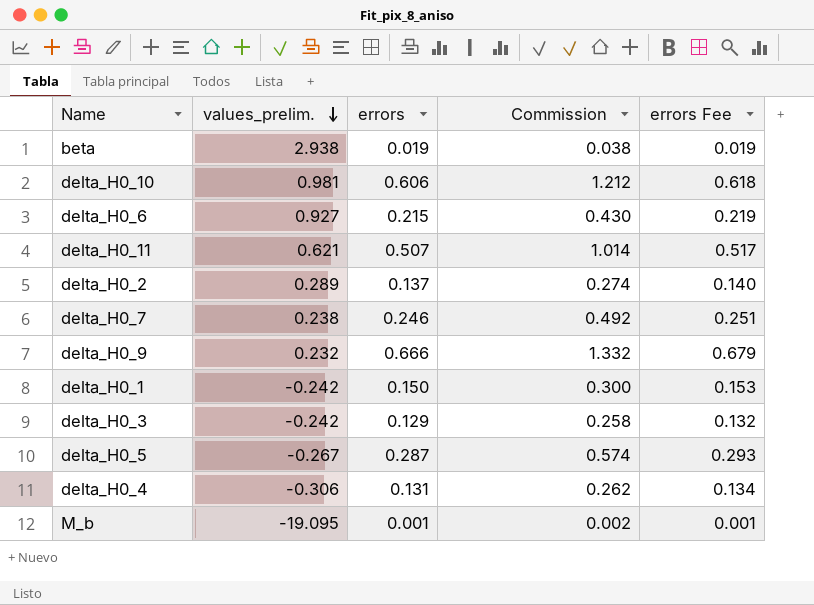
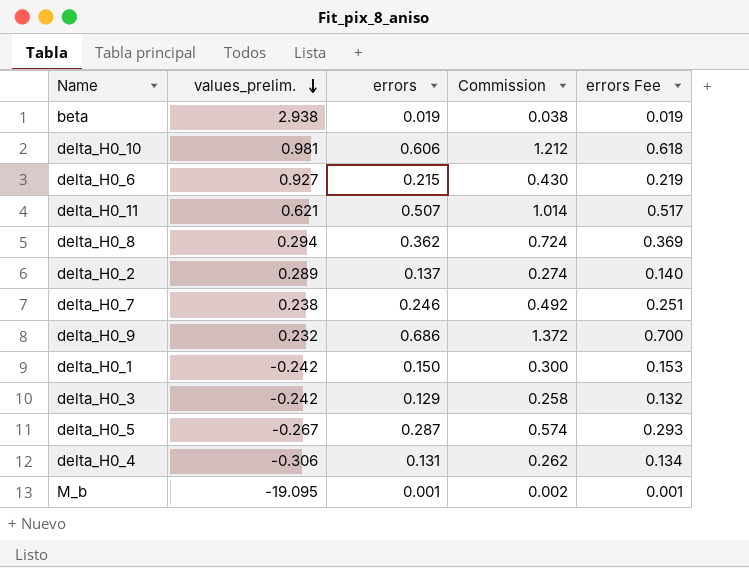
row delta_H0_8: none -> 0.294 | 0.362 | 0.724 | 0.369
delta_H0_9 | errors: 0.666 -> 0.686
delta_H0_9 | Commission: 1.332 -> 1.372
delta_H0_9 | errors Fee: 0.679 -> 0.700

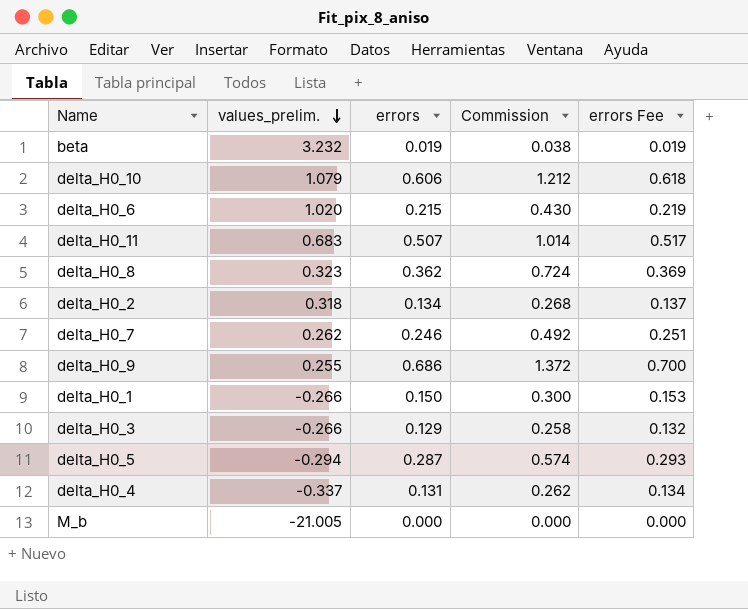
beta | values_prelim.: 2.938 -> 3.232
delta_H0_10 | values_prelim.: 0.981 -> 1.079
delta_H0_6 | values_prelim.: 0.927 -> 1.020
delta_H0_11 | values_prelim.: 0.621 -> 0.683
delta_H0_8 | values_prelim.: 0.294 -> 0.323
delta_H0_2 | values_prelim.: 0.289 -> 0.318
delta_H0_2 | errors: 0.137 -> 0.134
delta_H0_2 | Commission: 0.274 -> 0.268
delta_H0_2 | errors Fee: 0.140 -> 0.137
delta_H0_7 | values_prelim.: 0.238 -> 0.262
delta_H0_9 | values_prelim.: 0.232 -> 0.255
delta_H0_1 | values_prelim.: -0.242 -> -0.266
delta_H0_3 | values_prelim.: -0.242 -> -0.266
delta_H0_5 | values_prelim.: -0.267 -> -0.294
delta_H0_4 | values_prelim.: -0.306 -> -0.337
M_b | values_prelim.: -19.095 -> -21.005
M_b | errors: 0.001 -> 0.000
M_b | Commission: 0.002 -> 0.000
M_b | errors Fee: 0.001 -> 0.000

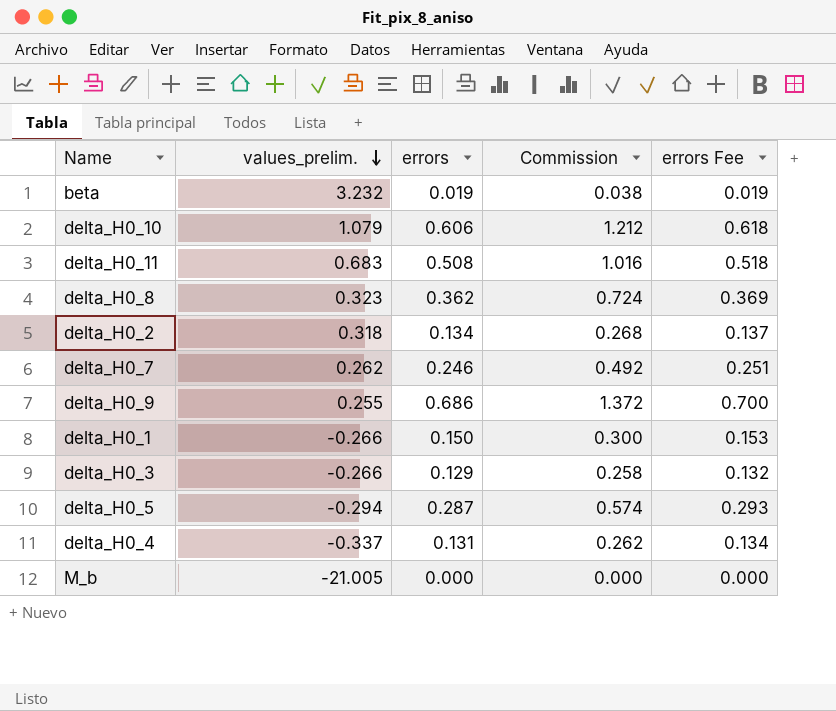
row delta_H0_6: 1.020 | 0.215 | 0.430 | 0.219 -> none
delta_H0_11 | errors: 0.507 -> 0.508
delta_H0_11 | Commission: 1.014 -> 1.016
delta_H0_11 | errors Fee: 0.517 -> 0.518

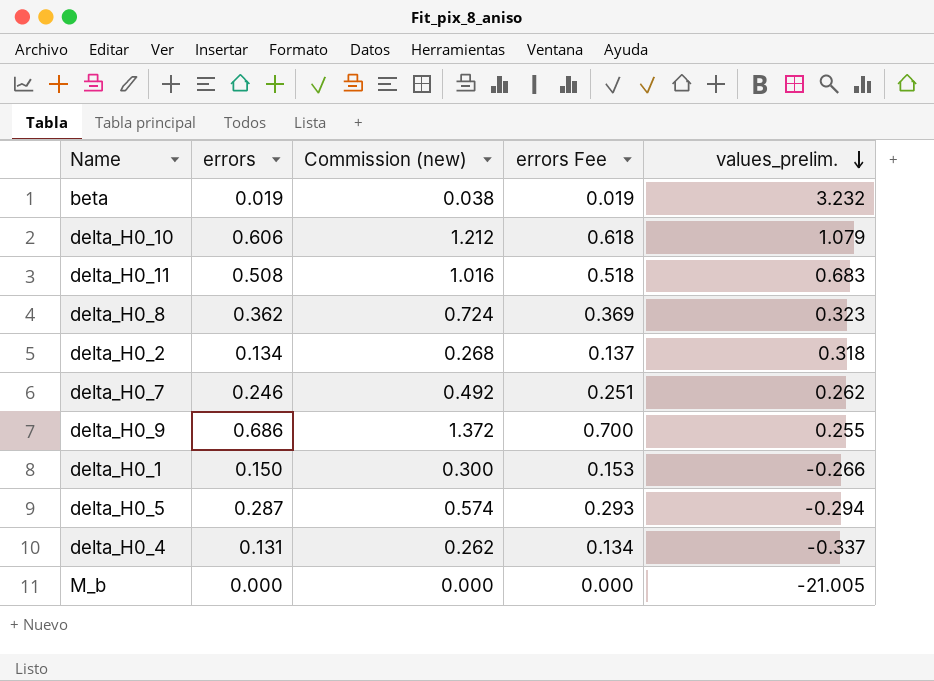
column name: Commission -> Commission (new)
column values_prelim. | position: 2 -> 5
row delta_H0_3: -0.266 | 0.129 | 0.258 | 0.132 -> none

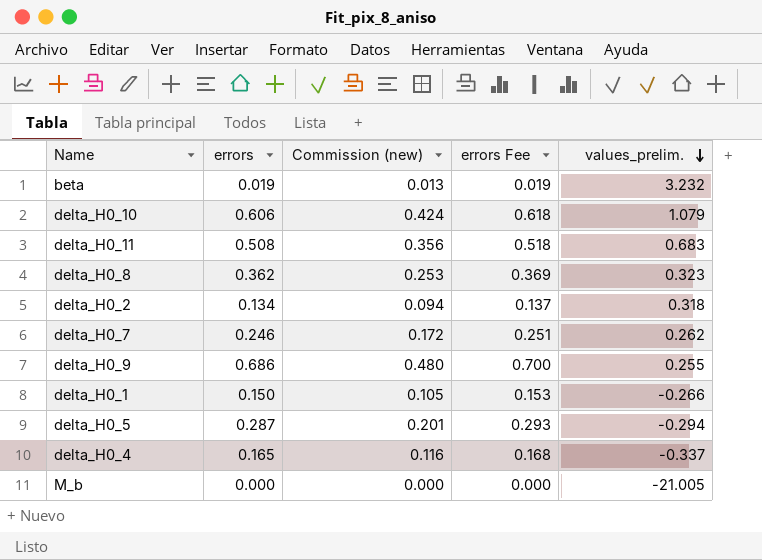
column Commission (new) | formula: [errors] * 2 -> [errors] * 0.7
delta_H0_4 | errors: 0.131 -> 0.165
delta_H0_4 | errors Fee: 0.134 -> 0.168

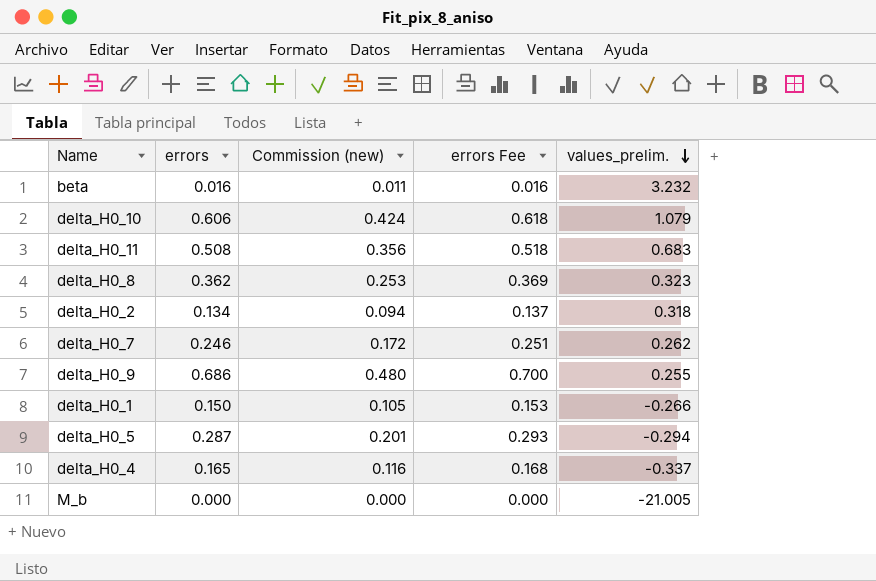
beta | errors: 0.019 -> 0.016
beta | Commission (new): 0.013 -> 0.011
beta | errors Fee: 0.019 -> 0.016

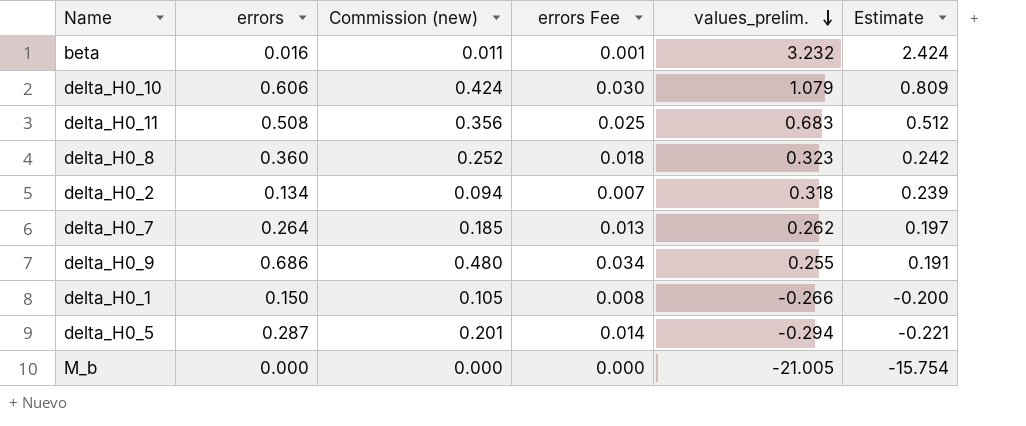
column errors Fee | formula: [errors] * 1.02 -> [errors] * 0.05
column Estimate | formula: none -> [values_prelim.] * 0.75
row delta_H0_4: 0.165 | 0.116 | 0.168 | -0.337 -> none
delta_H0_8 | errors: 0.362 -> 0.360
delta_H0_8 | Commission (new): 0.253 -> 0.252
delta_H0_7 | errors: 0.246 -> 0.264
delta_H0_7 | Commission (new): 0.172 -> 0.185

